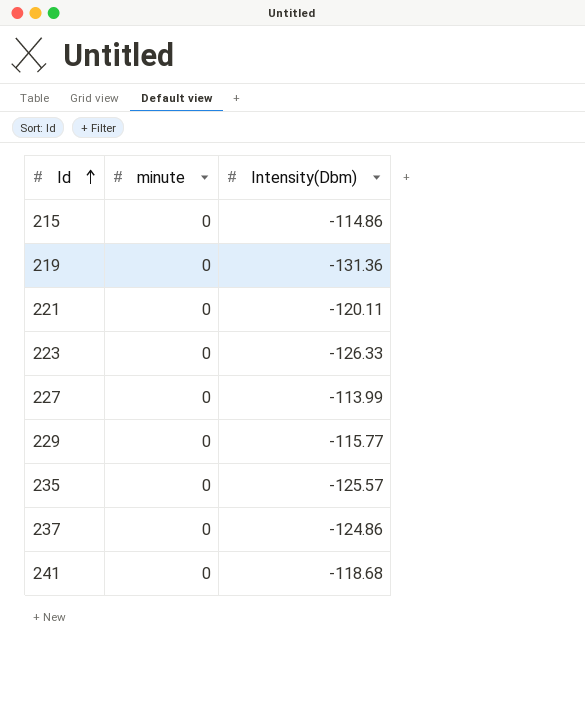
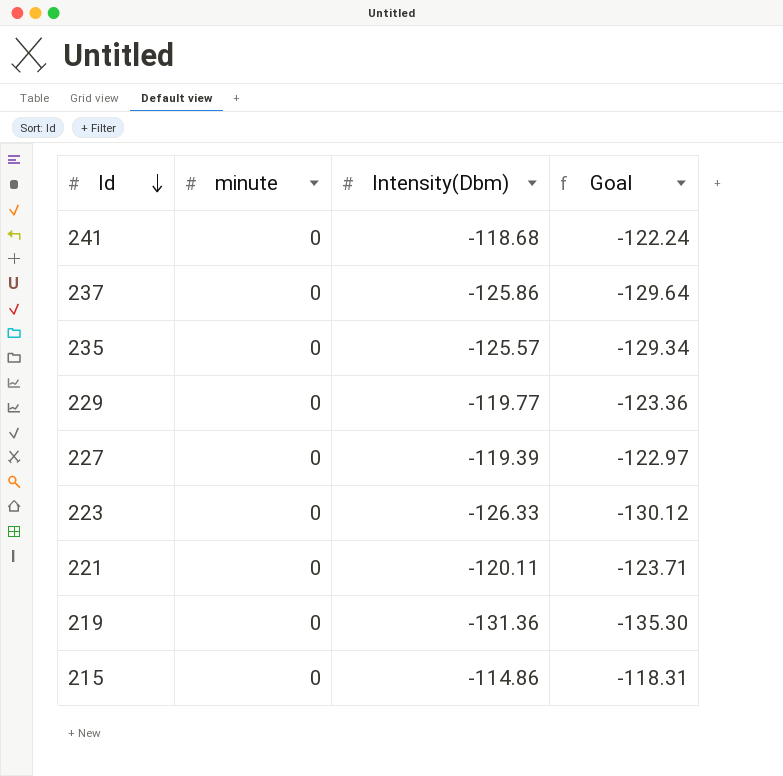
row order: Id ascending -> Id descending
column Goal | formula: none -> [Intensity(Dbm)] * 1.03
237 | Intensity(Dbm): -124.86 -> -125.86
229 | Intensity(Dbm): -115.77 -> -119.77
227 | Intensity(Dbm): -113.99 -> -119.39

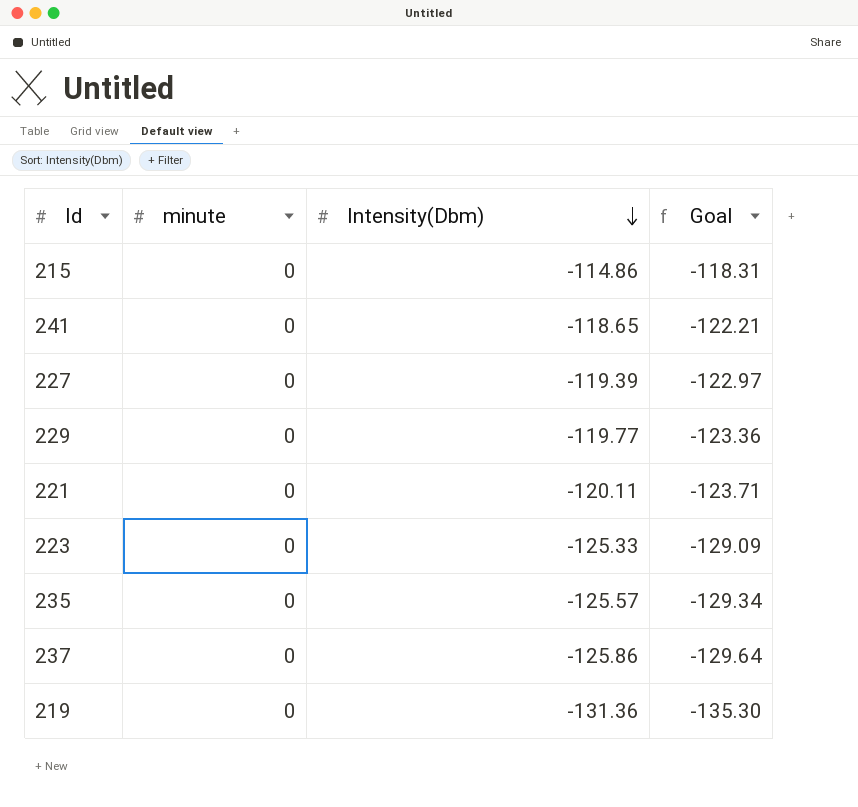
row order: Id descending -> Intensity(Dbm) descending
241 | Intensity(Dbm): -118.68 -> -118.65
241 | Goal: -122.24 -> -122.21
223 | Intensity(Dbm): -126.33 -> -125.33
223 | Goal: -130.12 -> -129.09

